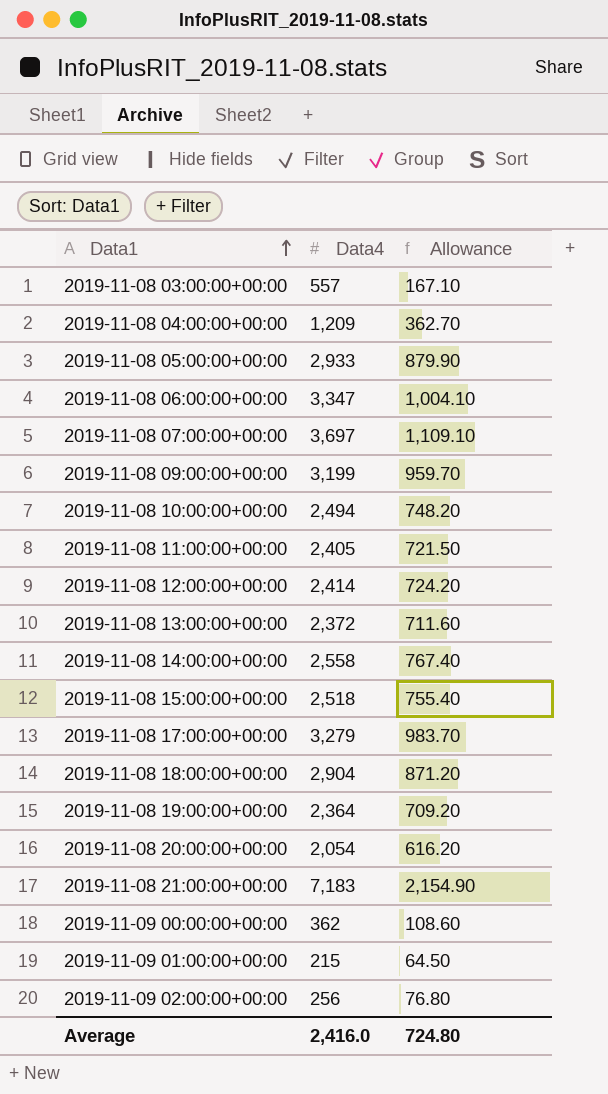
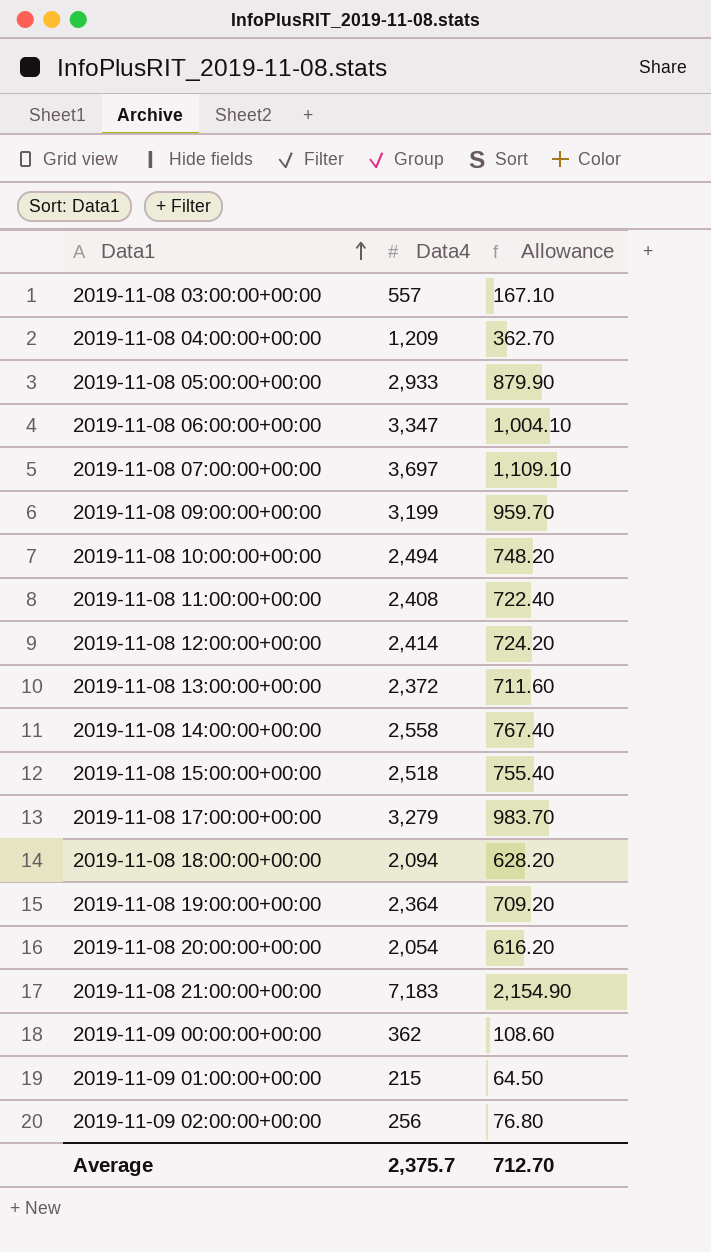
2019-11-08 11:00:00+00:00 | Data4: 2,405 -> 2,408
2019-11-08 11:00:00+00:00 | Allowance: 721.50 -> 722.40
2019-11-08 18:00:00+00:00 | Data4: 2,904 -> 2,094
2019-11-08 18:00:00+00:00 | Allowance: 871.20 -> 628.20
Average | Data4: 2,416.0 -> 2,375.7
Average | Allowance: 724.80 -> 712.70

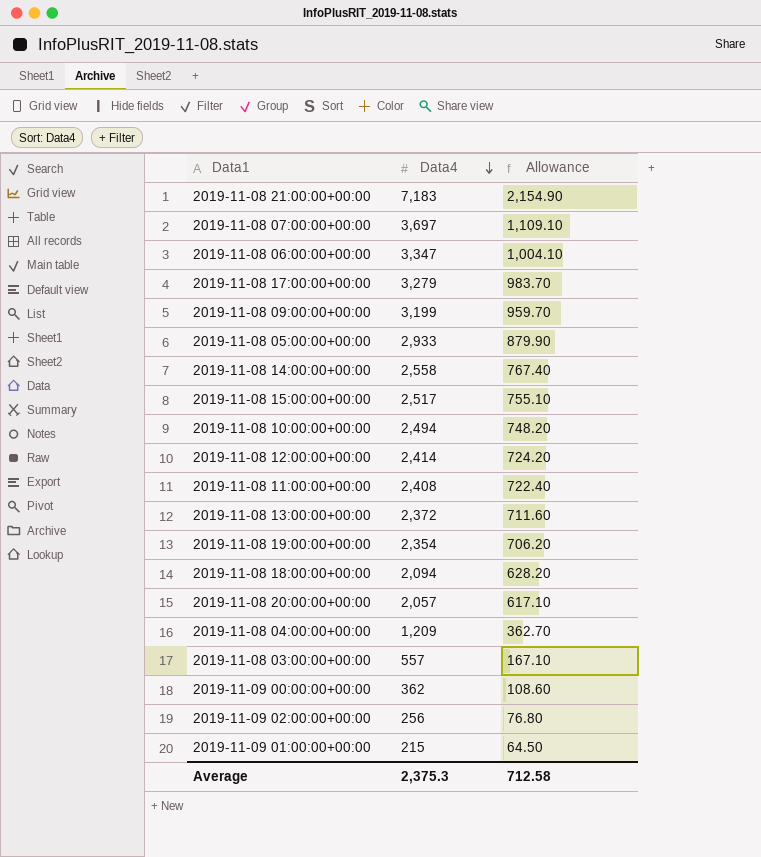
row order: Data1 ascending -> Data4 descending
2019-11-08 15:00:00+00:00 | Data4: 2,518 -> 2,517
2019-11-08 15:00:00+00:00 | Allowance: 755.40 -> 755.10
2019-11-08 19:00:00+00:00 | Data4: 2,364 -> 2,354
2019-11-08 19:00:00+00:00 | Allowance: 709.20 -> 706.20
2019-11-08 20:00:00+00:00 | Data4: 2,054 -> 2,057
2019-11-08 20:00:00+00:00 | Allowance: 616.20 -> 617.10
Average | Data4: 2,375.7 -> 2,375.3
Average | Allowance: 712.70 -> 712.58

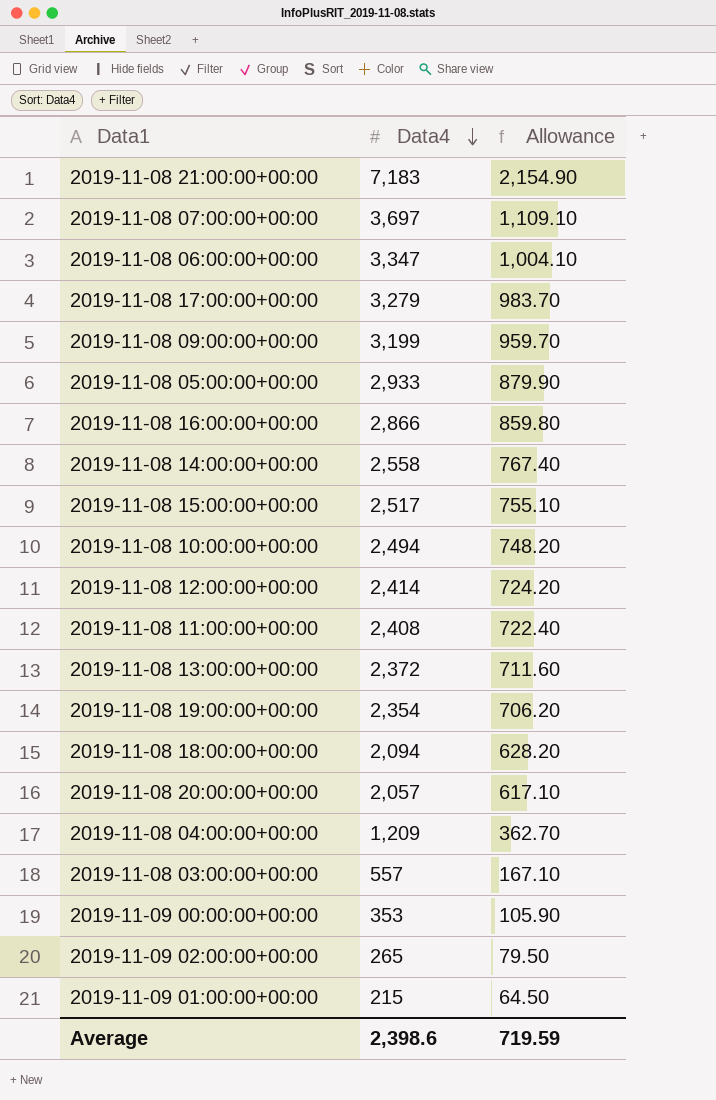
row 2019-11-08 16:00:00+00:00: none -> 2,866 | 859.80
2019-11-09 00:00:00+00:00 | Data4: 362 -> 353
2019-11-09 00:00:00+00:00 | Allowance: 108.60 -> 105.90
2019-11-09 02:00:00+00:00 | Data4: 256 -> 265
2019-11-09 02:00:00+00:00 | Allowance: 76.80 -> 79.50
Average | Data4: 2,375.3 -> 2,398.6
Average | Allowance: 712.58 -> 719.59

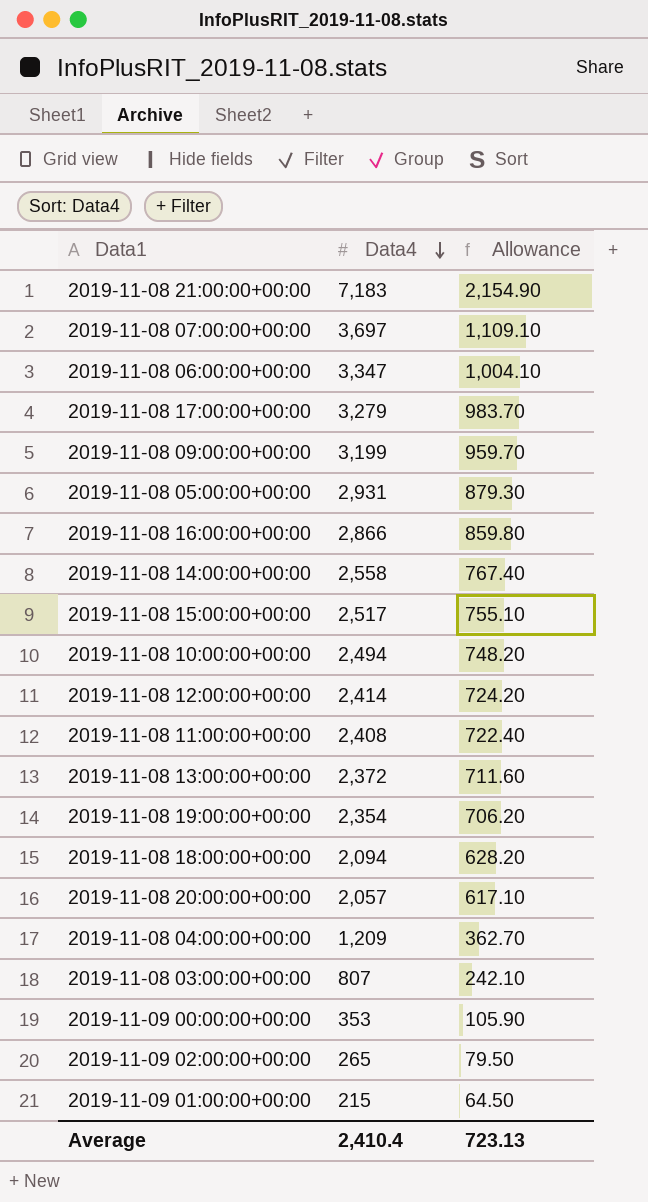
2019-11-08 05:00:00+00:00 | Data4: 2,933 -> 2,931
2019-11-08 05:00:00+00:00 | Allowance: 879.90 -> 879.30
2019-11-08 03:00:00+00:00 | Data4: 557 -> 807
2019-11-08 03:00:00+00:00 | Allowance: 167.10 -> 242.10
Average | Data4: 2,398.6 -> 2,410.4
Average | Allowance: 719.59 -> 723.13

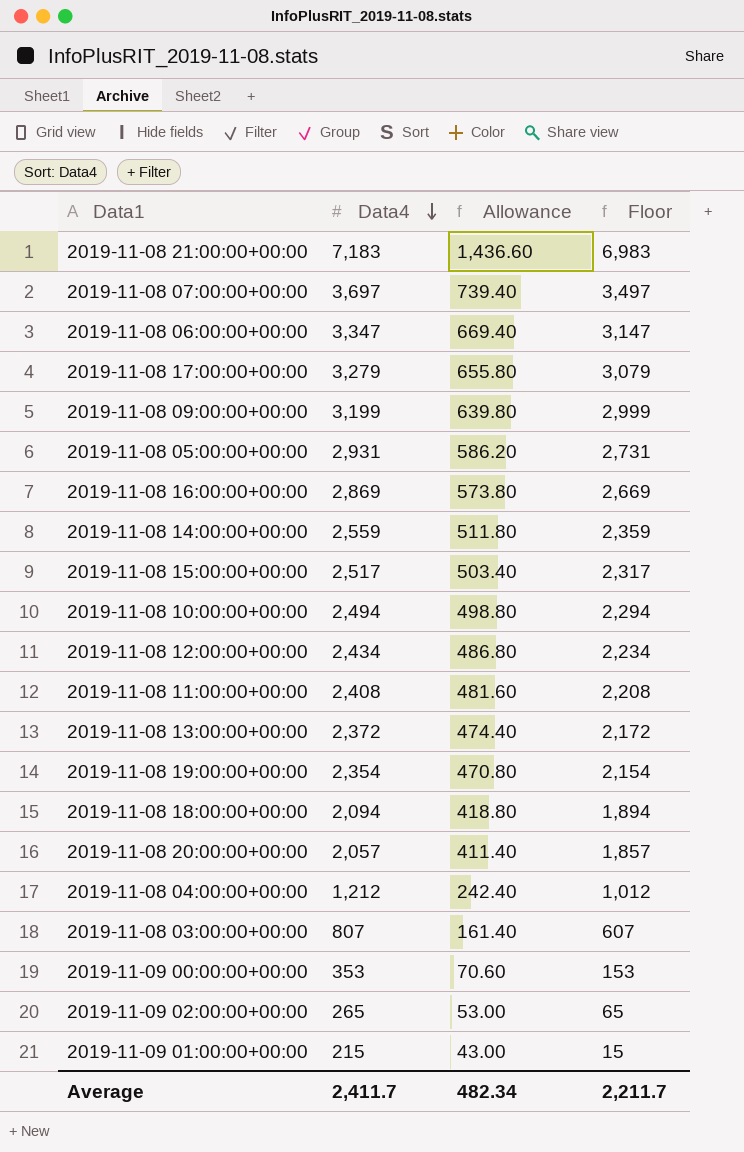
column Allowance | formula: [Data4] * 0.3 -> [Data4] * 0.2
column Floor | formula: none -> [Data4] - 200
2019-11-08 16:00:00+00:00 | Data4: 2,866 -> 2,869
2019-11-08 14:00:00+00:00 | Data4: 2,558 -> 2,559
2019-11-08 12:00:00+00:00 | Data4: 2,414 -> 2,434
2019-11-08 04:00:00+00:00 | Data4: 1,209 -> 1,212
Average | Data4: 2,410.4 -> 2,411.7
Average | Allowance: 723.13 -> 482.34

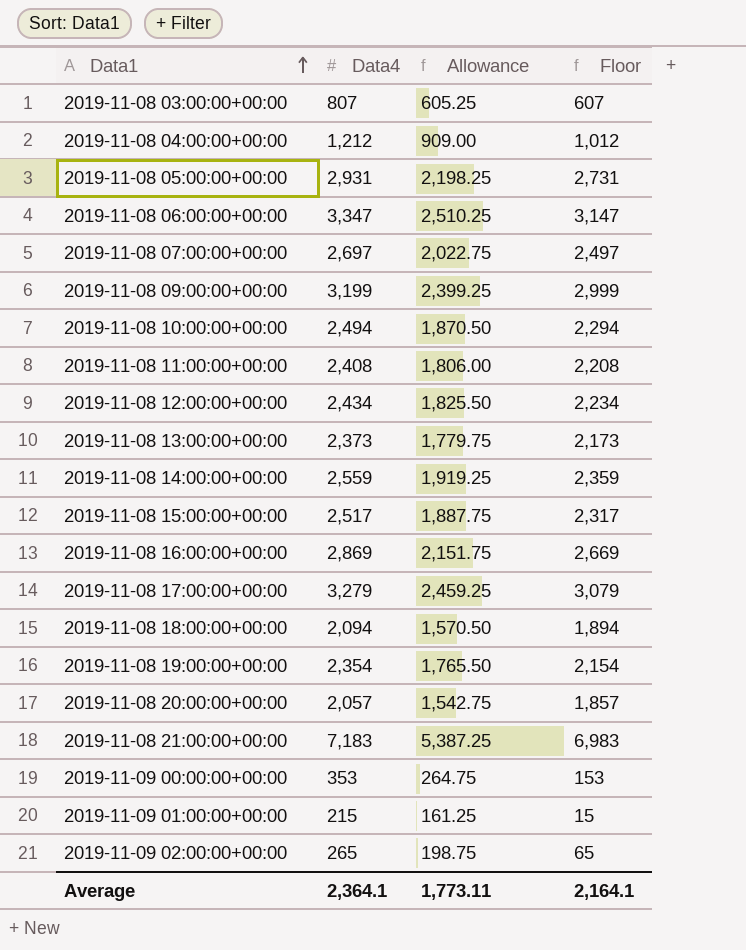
row order: Data4 descending -> Data1 ascending
column Allowance | formula: [Data4] * 0.2 -> [Data4] * 0.75
2019-11-08 07:00:00+00:00 | Data4: 3,697 -> 2,697
2019-11-08 07:00:00+00:00 | Floor: 3,497 -> 2,497
2019-11-08 13:00:00+00:00 | Data4: 2,372 -> 2,373
2019-11-08 13:00:00+00:00 | Floor: 2,172 -> 2,173
Average | Data4: 2,411.7 -> 2,364.1
Average | Allowance: 482.34 -> 1,773.11
Average | Floor: 2,211.7 -> 2,164.1

